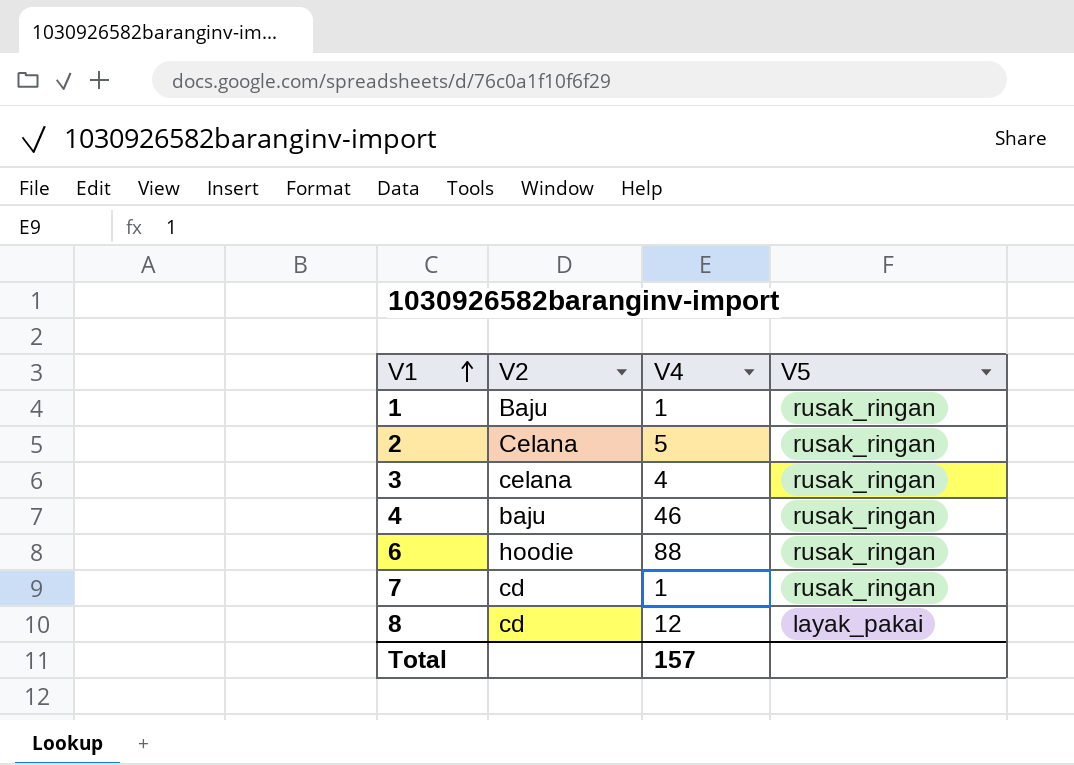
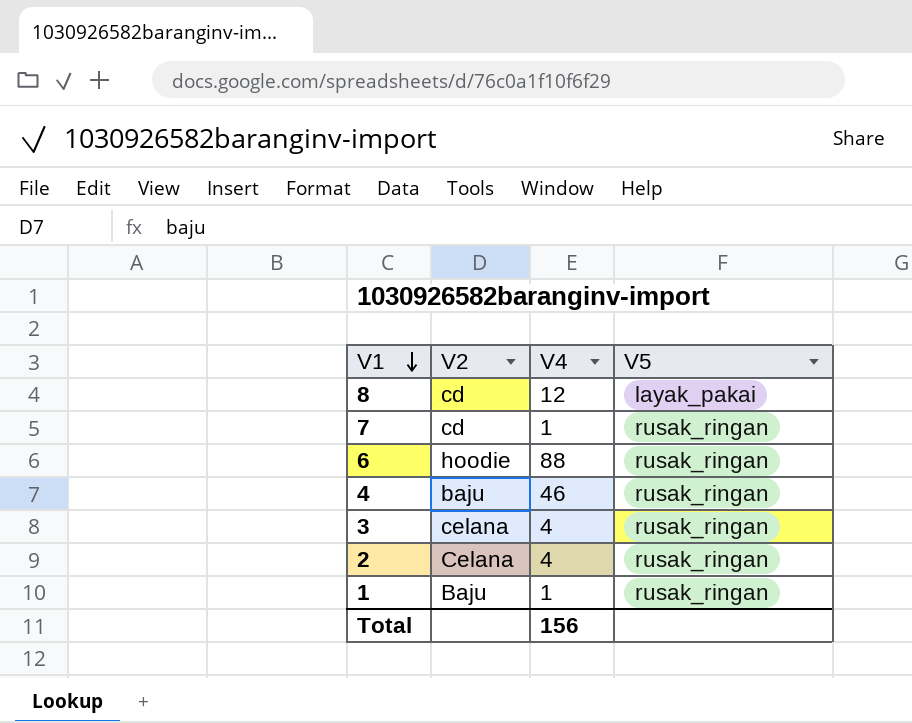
row order: V1 ascending -> V1 descending
2 | V4: 5 -> 4
Total | V4: 157 -> 156

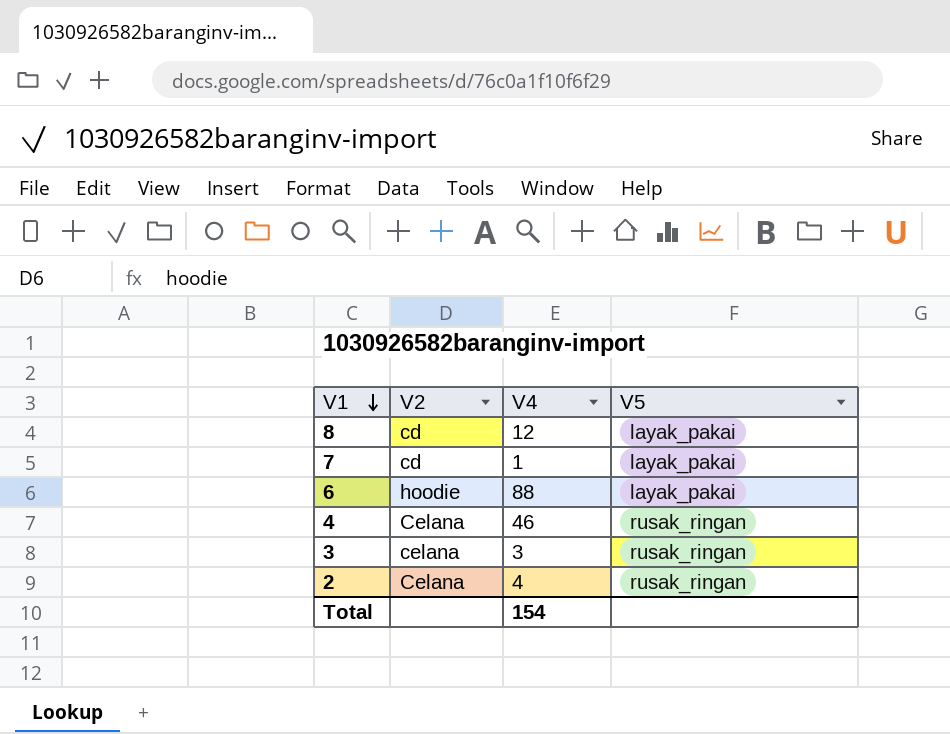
row 1: Baju | 1 | rusak_ringan -> none
7 | V5: rusak_ringan -> layak_pakai
6 | V5: rusak_ringan -> layak_pakai
4 | V2: baju -> Celana
3 | V4: 4 -> 3
Total | V4: 156 -> 154

